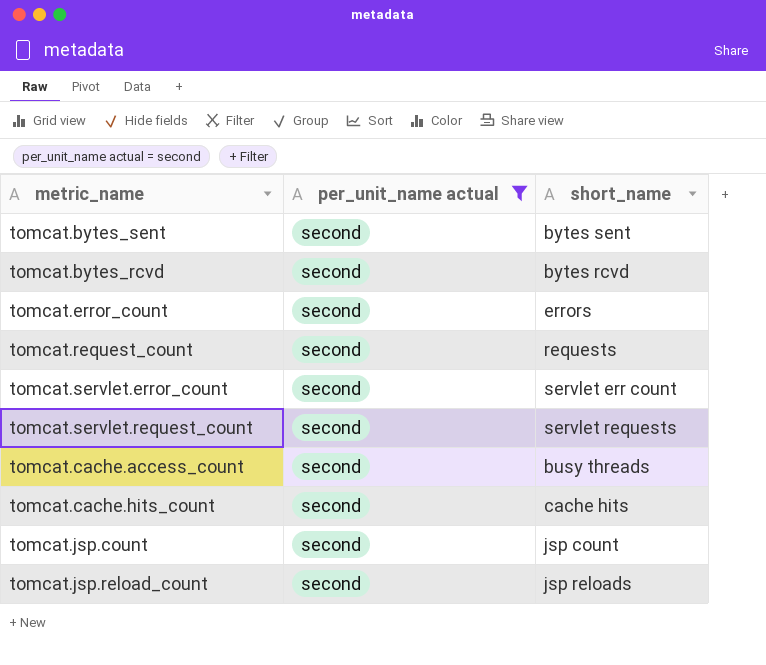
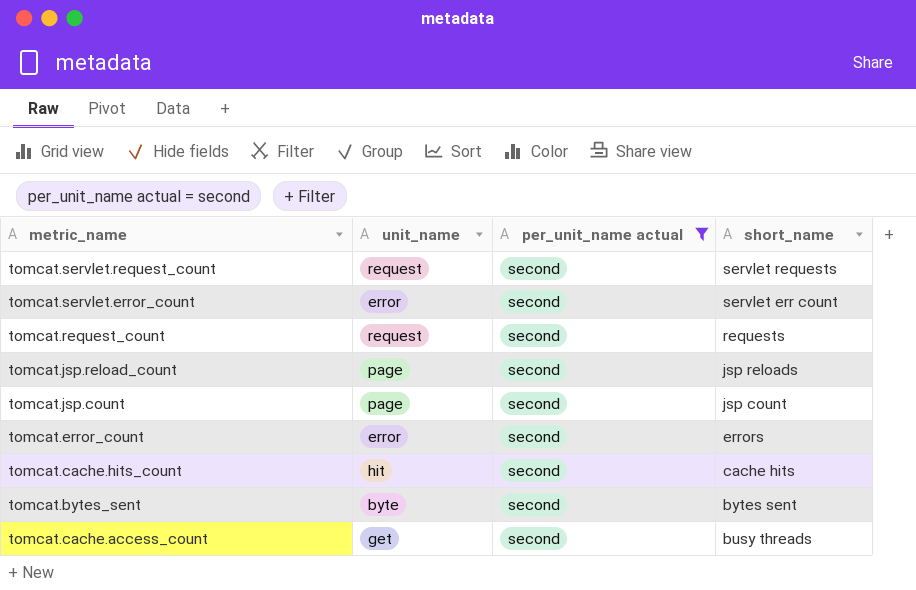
row order: none -> short_name descending
column unit_name | position: none -> 2
row tomcat.bytes_rcvd: second | bytes rcvd -> none

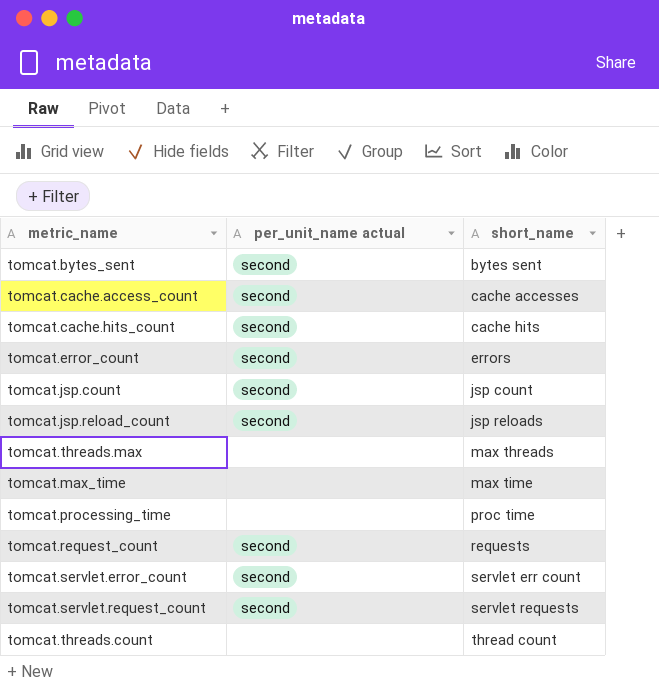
filter: per_unit_name actual = second -> none
row order: short_name descending -> short_name ascending
column unit_name | position: 2 -> none
tomcat.cache.access_count | short_name: busy threads -> cache accesses

